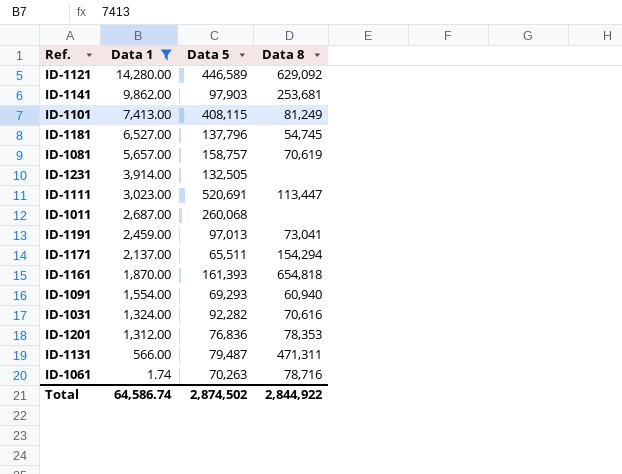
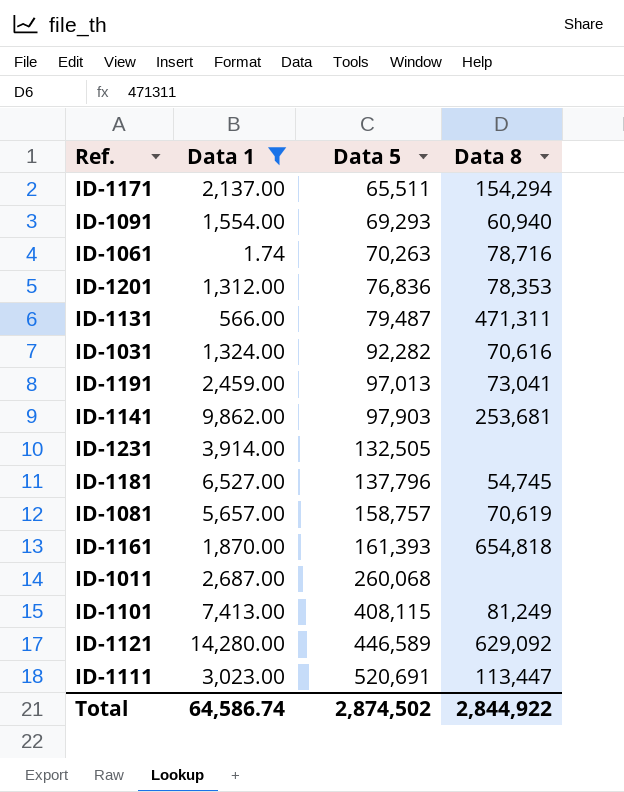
row order: Data 1 descending -> Data 5 ascending

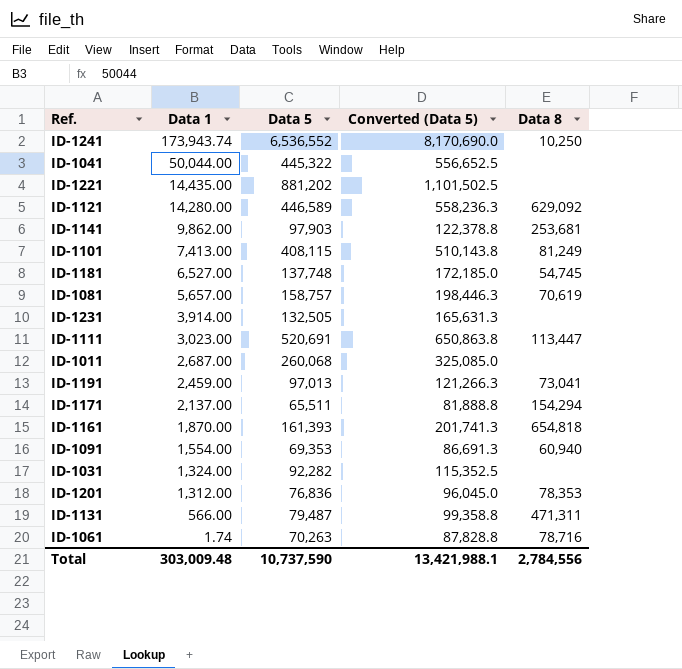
filter: Data 1 <= 14,280.00 -> none
row order: Data 5 ascending -> Data 1 descending
column Converted (Data 5) | formula: none -> [Data 5] * 1.25
ID-1181 | Data 5: 137,796 -> 137,748
ID-1091 | Data 5: 69,293 -> 69,353
ID-1031 | Data 8: 70,616 -> none
Total | Data 1: 64,586.74 -> 303,009.48
Total | Data 5: 2,874,502 -> 10,737,590
Total | Data 8: 2,844,922 -> 2,784,556

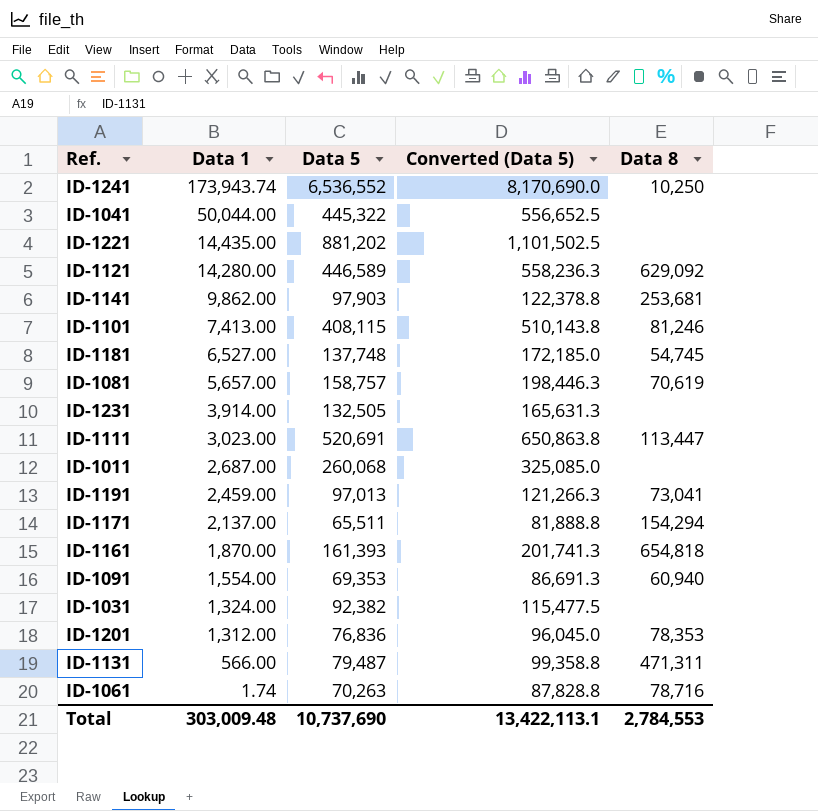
ID-1101 | Data 8: 81,249 -> 81,246
ID-1031 | Data 5: 92,282 -> 92,382
ID-1031 | Converted (Data 5): 115,352.5 -> 115,477.5
Total | Data 5: 10,737,590 -> 10,737,690
Total | Converted (Data 5): 13,421,988.1 -> 13,422,113.1
Total | Data 8: 2,784,556 -> 2,784,553

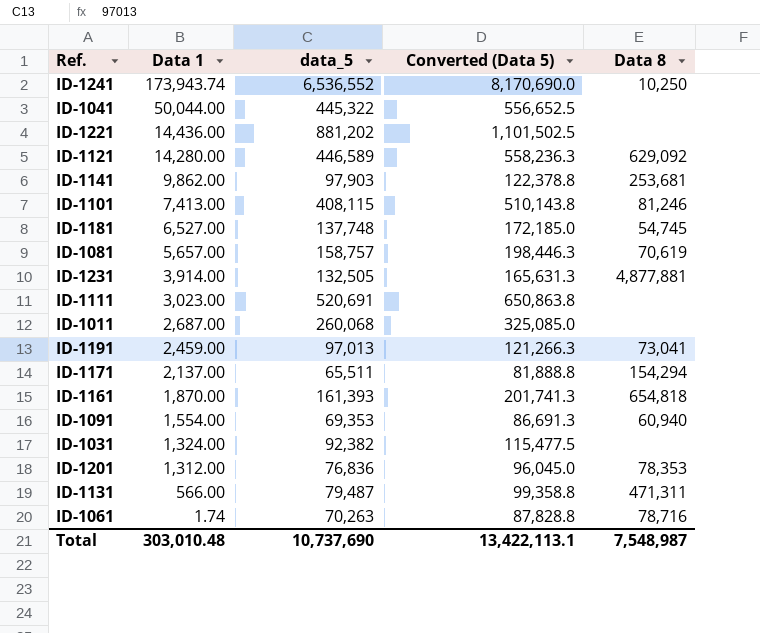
column name: Data 5 -> data_5
ID-1221 | Data 1: 14,435.00 -> 14,436.00
ID-1231 | Data 8: none -> 4,877,881
ID-1111 | Data 8: 113,447 -> none
Total | Data 1: 303,009.48 -> 303,010.48
Total | Data 8: 2,784,553 -> 7,548,987

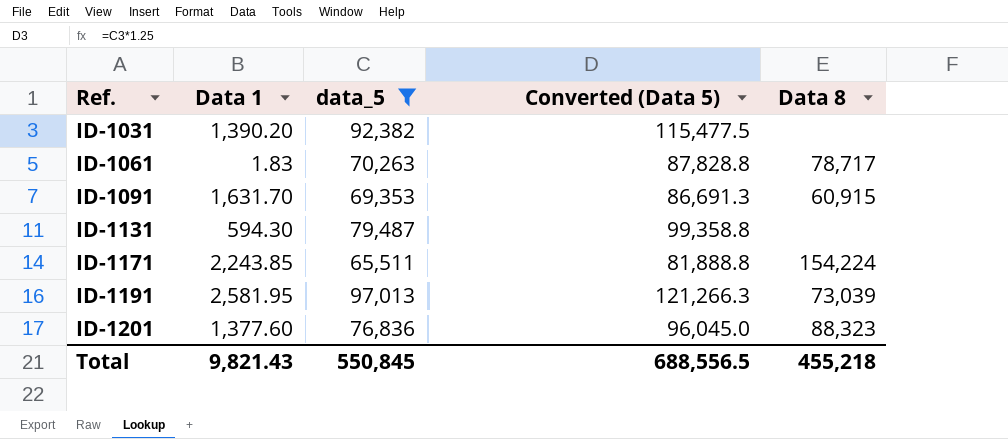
filter: none -> data_5 <= 97,013
row order: Data 1 descending -> Ref. ascending
ID-1031 | Data 1: 1,324.00 -> 1,390.20
ID-1061 | Data 1: 1.74 -> 1.83
ID-1061 | Data 8: 78,716 -> 78,717
ID-1091 | Data 1: 1,554.00 -> 1,631.70
ID-1091 | Data 8: 60,940 -> 60,915
ID-1131 | Data 1: 566.00 -> 594.30
ID-1131 | Data 8: 471,311 -> none
ID-1171 | Data 1: 2,137.00 -> 2,243.85
ID-1171 | Data 8: 154,294 -> 154,224
ID-1191 | Data 1: 2,459.00 -> 2,581.95
ID-1191 | Data 8: 73,041 -> 73,039
ID-1201 | Data 1: 1,312.00 -> 1,377.60
ID-1201 | Data 8: 78,353 -> 88,323
Total | Data 1: 303,010.48 -> 9,821.43
Total | data_5: 10,737,690 -> 550,845
Total | Converted (Data 5): 13,422,113.1 -> 688,556.5
Total | Data 8: 7,548,987 -> 455,218

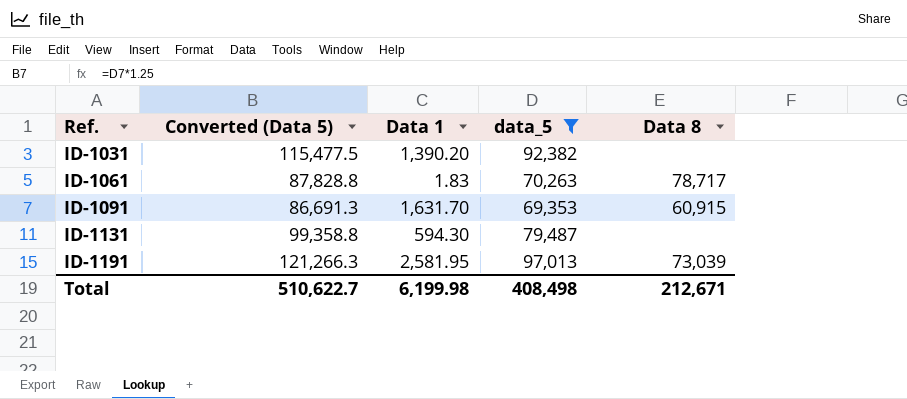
column Converted (Data 5) | position: 4 -> 2
row ID-1171: 2,243.85 | 65,511 | 81,888.8 | 154,224 -> none
row ID-1201: 1,377.60 | 76,836 | 96,045.0 | 88,323 -> none
Total | Converted (Data 5): 688,556.5 -> 510,622.7
Total | Data 1: 9,821.43 -> 6,199.98
Total | data_5: 550,845 -> 408,498
Total | Data 8: 455,218 -> 212,671

